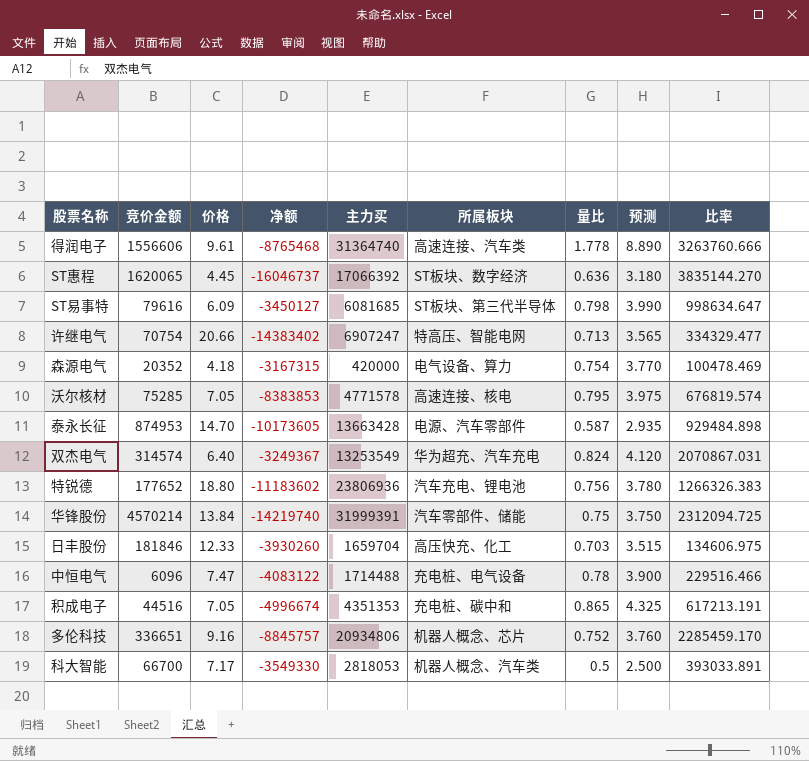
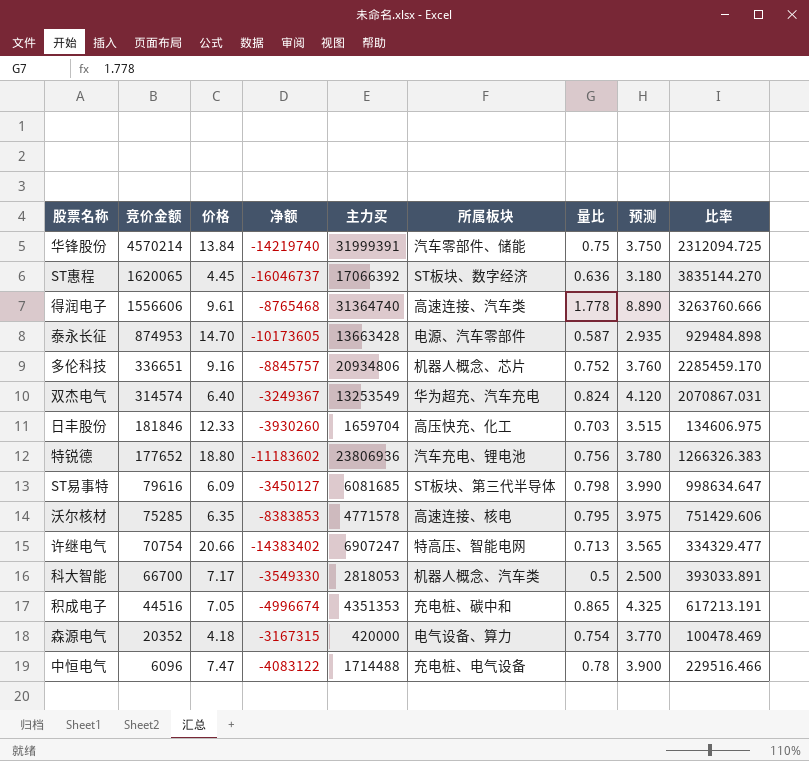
row order: none -> 竞价金额 descending
沃尔核材 | 价格: 7.05 -> 6.35
沃尔核材 | 比率: 676819.574 -> 751429.606

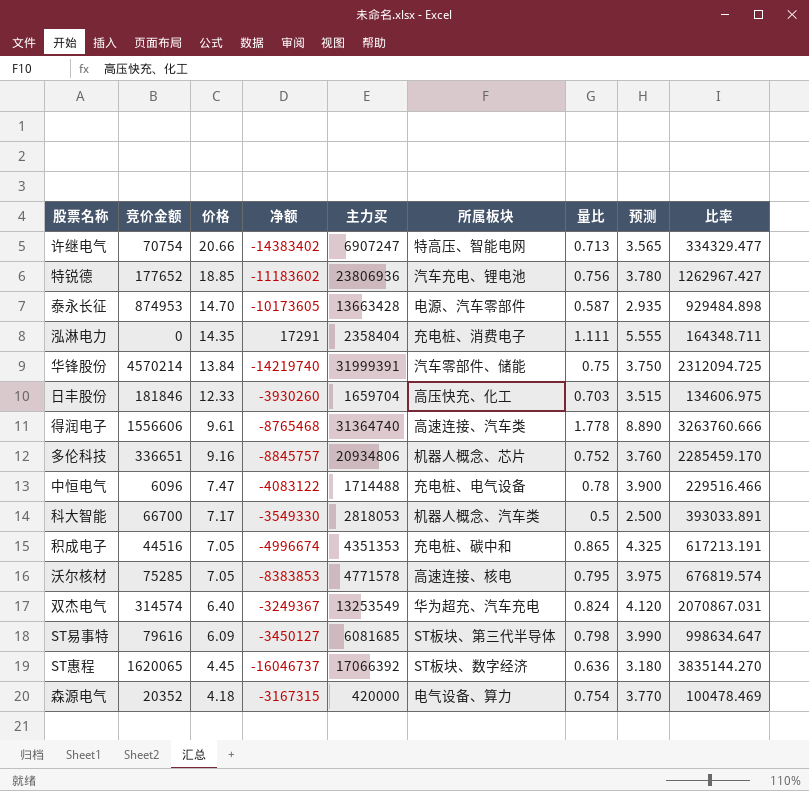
row order: 竞价金额 descending -> 价格 descending
特锐德 | 价格: 18.80 -> 18.85
特锐德 | 比率: 1266326.383 -> 1262967.427
row 泓淋电力: none -> 0 | 14.35 | 17291 | 2358404 | 充电桩、消费电子 | 1.111 | 5.555 | 164348.711
沃尔核材 | 价格: 6.35 -> 7.05
沃尔核材 | 比率: 751429.606 -> 676819.574

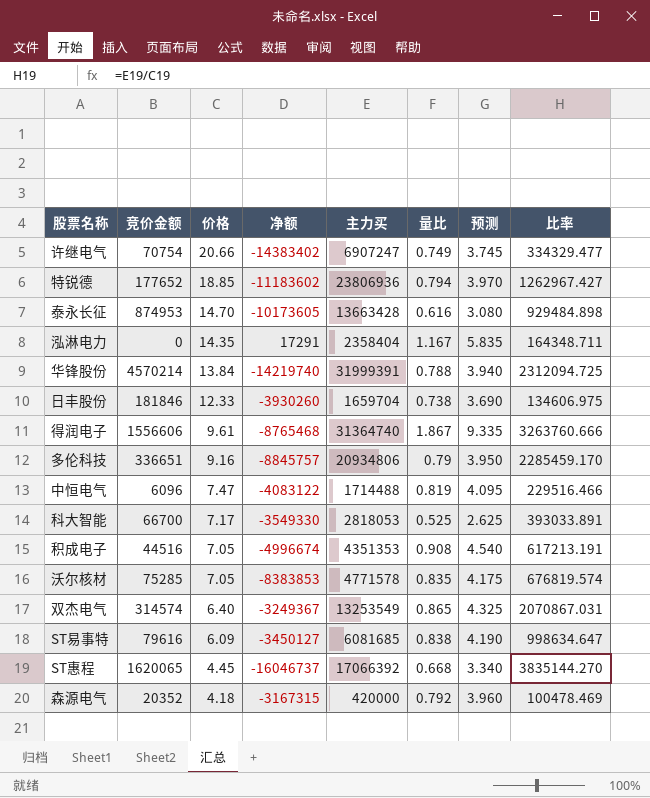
column 所属板块 | position: 6 -> none
许继电气 | 量比: 0.713 -> 0.749
许继电气 | 预测: 3.565 -> 3.745
特锐德 | 量比: 0.756 -> 0.794
特锐德 | 预测: 3.780 -> 3.970
泰永长征 | 量比: 0.587 -> 0.616
泰永长征 | 预测: 2.935 -> 3.080
泓淋电力 | 量比: 1.111 -> 1.167
泓淋电力 | 预测: 5.555 -> 5.835
华锋股份 | 量比: 0.75 -> 0.788
华锋股份 | 预测: 3.750 -> 3.940
日丰股份 | 量比: 0.703 -> 0.738
日丰股份 | 预测: 3.515 -> 3.690
得润电子 | 量比: 1.778 -> 1.867
得润电子 | 预测: 8.890 -> 9.335
多伦科技 | 量比: 0.752 -> 0.79
多伦科技 | 预测: 3.760 -> 3.950
中恒电气 | 量比: 0.78 -> 0.819
中恒电气 | 预测: 3.900 -> 4.095
科大智能 | 量比: 0.5 -> 0.525
科大智能 | 预测: 2.500 -> 2.625
积成电子 | 量比: 0.865 -> 0.908
积成电子 | 预测: 4.325 -> 4.540
沃尔核材 | 量比: 0.795 -> 0.835
沃尔核材 | 预测: 3.975 -> 4.175
双杰电气 | 量比: 0.824 -> 0.865
双杰电气 | 预测: 4.120 -> 4.325
ST易事特 | 量比: 0.798 -> 0.838
ST易事特 | 预测: 3.990 -> 4.190
ST惠程 | 量比: 0.636 -> 0.668
ST惠程 | 预测: 3.180 -> 3.340
森源电气 | 量比: 0.754 -> 0.792
森源电气 | 预测: 3.770 -> 3.960

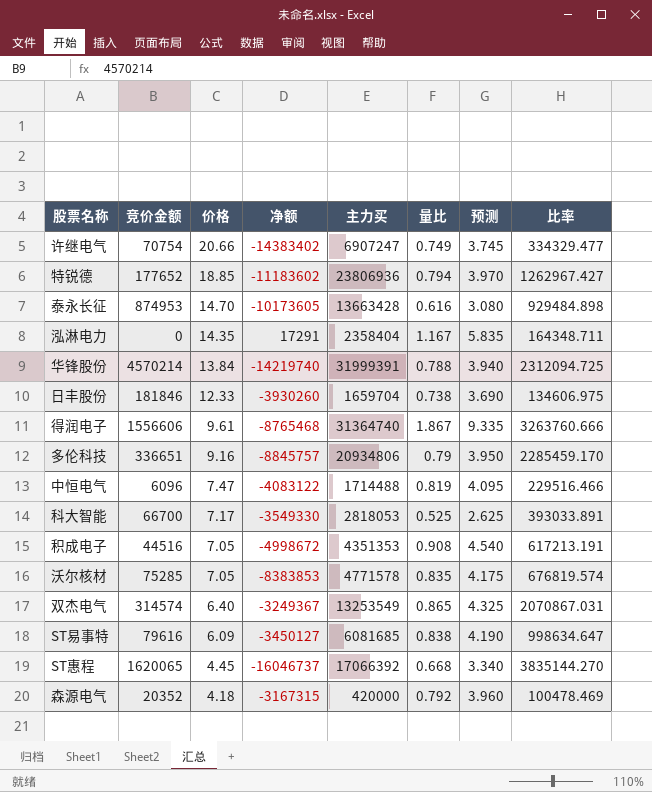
积成电子 | 净额: -4996674 -> -4998672

